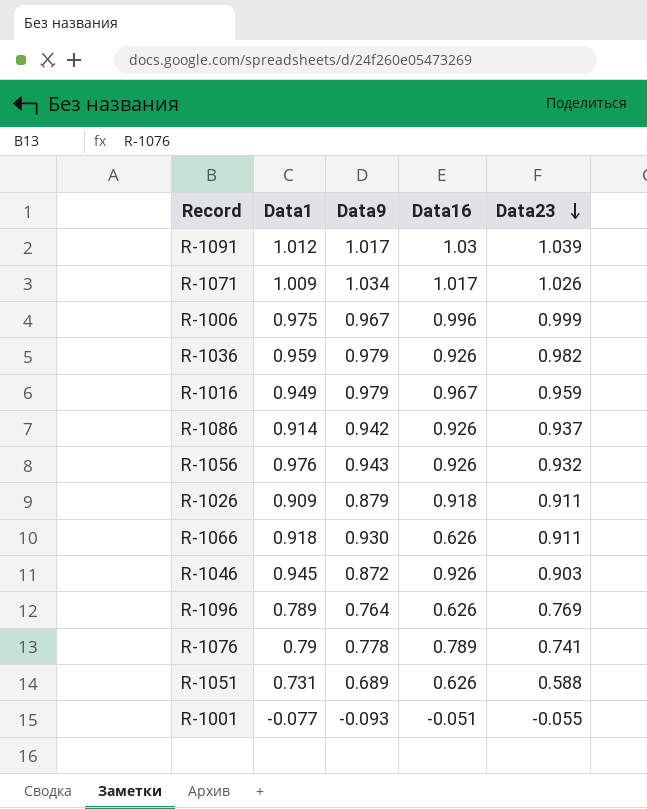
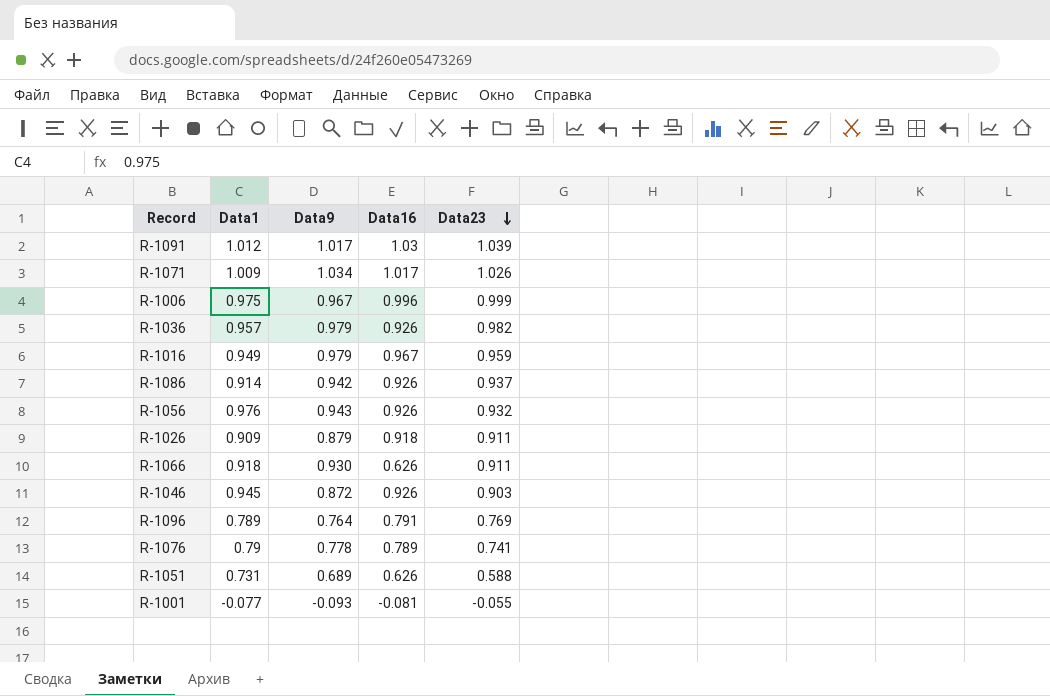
R-1036 | Data1: 0.959 -> 0.957
R-1096 | Data16: 0.626 -> 0.791
R-1001 | Data16: -0.051 -> -0.081

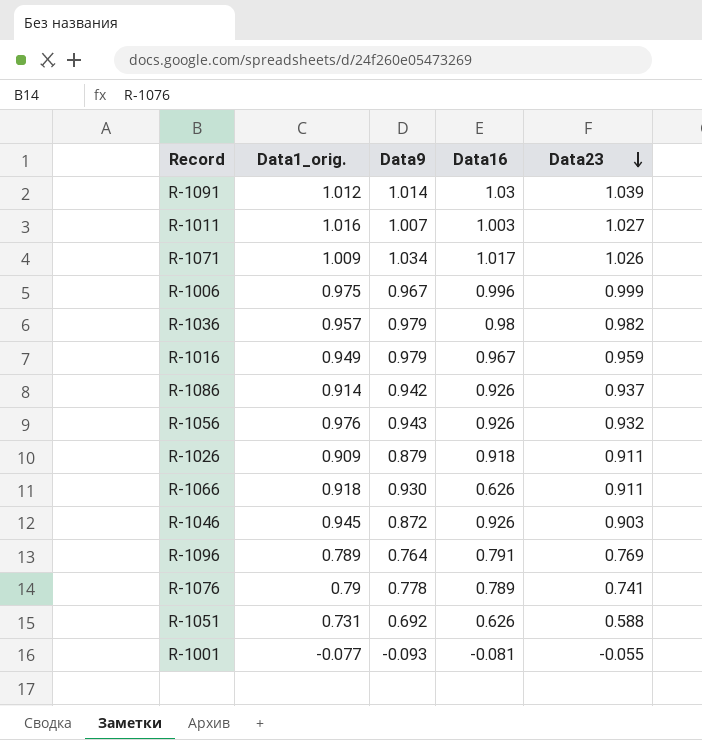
column name: Data1 -> Data1_orig.
R-1091 | Data9: 1.017 -> 1.014
row R-1011: none -> 1.016 | 1.007 | 1.003 | 1.027
R-1036 | Data16: 0.926 -> 0.98
R-1051 | Data9: 0.689 -> 0.692

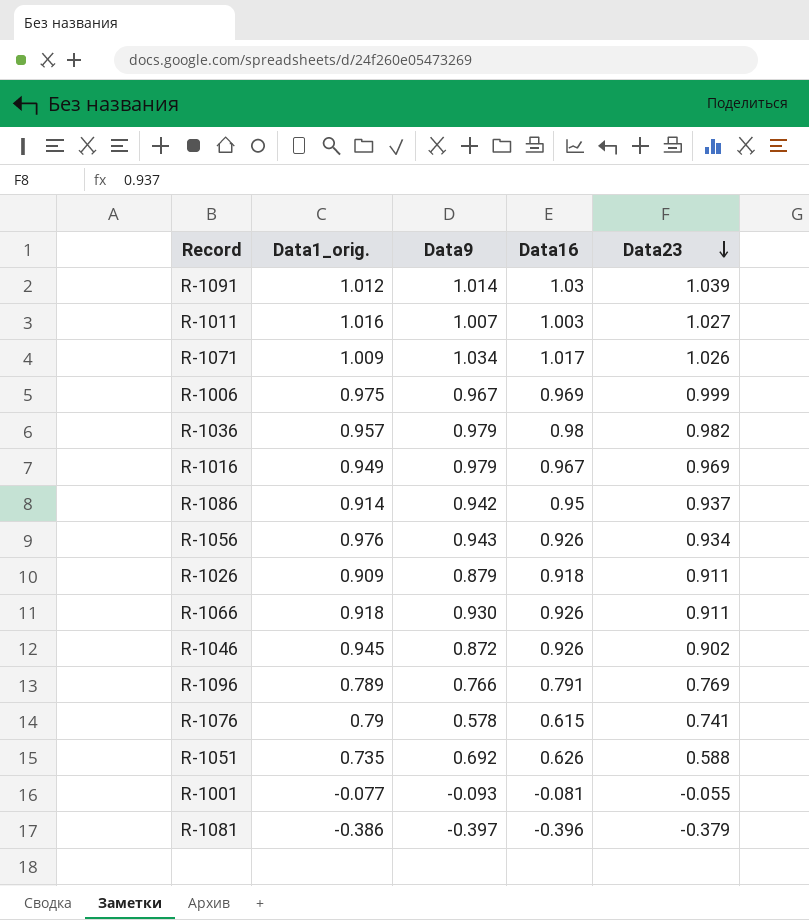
R-1006 | Data16: 0.996 -> 0.969
R-1016 | Data23: 0.959 -> 0.969
R-1086 | Data16: 0.926 -> 0.95
R-1056 | Data23: 0.932 -> 0.934
R-1066 | Data16: 0.626 -> 0.926
R-1046 | Data23: 0.903 -> 0.902
R-1096 | Data9: 0.764 -> 0.766
R-1076 | Data9: 0.778 -> 0.578
R-1076 | Data16: 0.789 -> 0.615
R-1051 | Data1_orig.: 0.731 -> 0.735
row R-1081: none -> -0.386 | -0.397 | -0.396 | -0.379

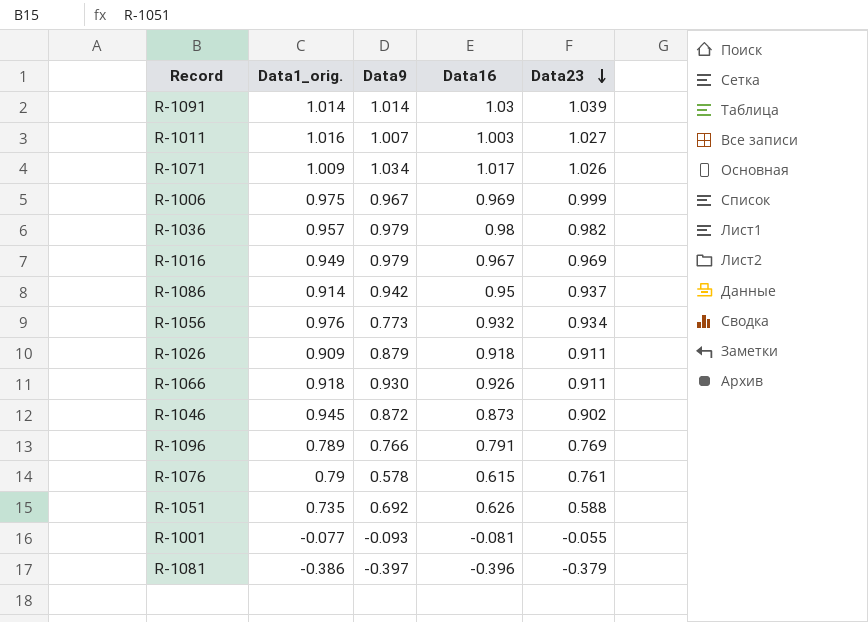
R-1091 | Data1_orig.: 1.012 -> 1.014
R-1056 | Data9: 0.943 -> 0.773
R-1056 | Data16: 0.926 -> 0.932
R-1046 | Data16: 0.926 -> 0.873
R-1076 | Data23: 0.741 -> 0.761

